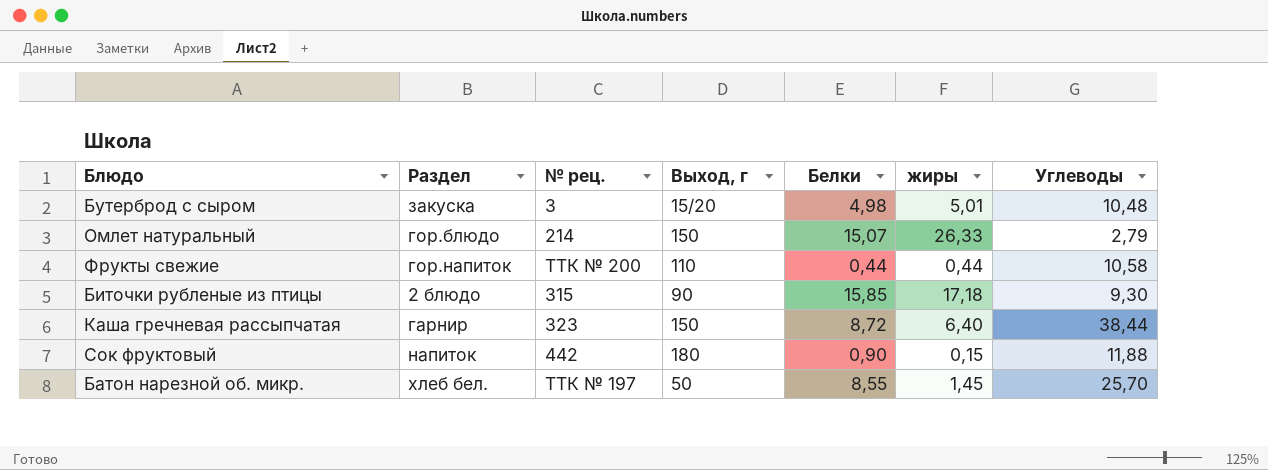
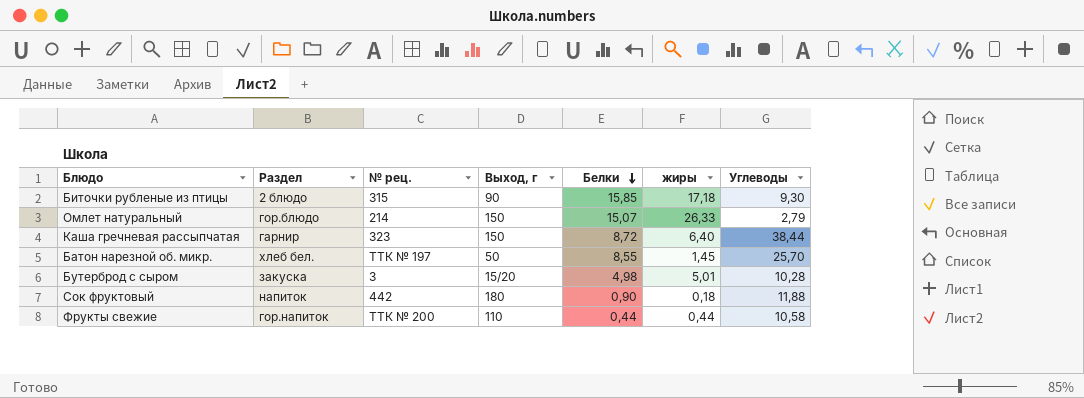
row order: none -> Белки descending
Бутерброд с сыром | Углеводы: 10,48 -> 10,28
Сок фруктовый | жиры: 0,15 -> 0,18

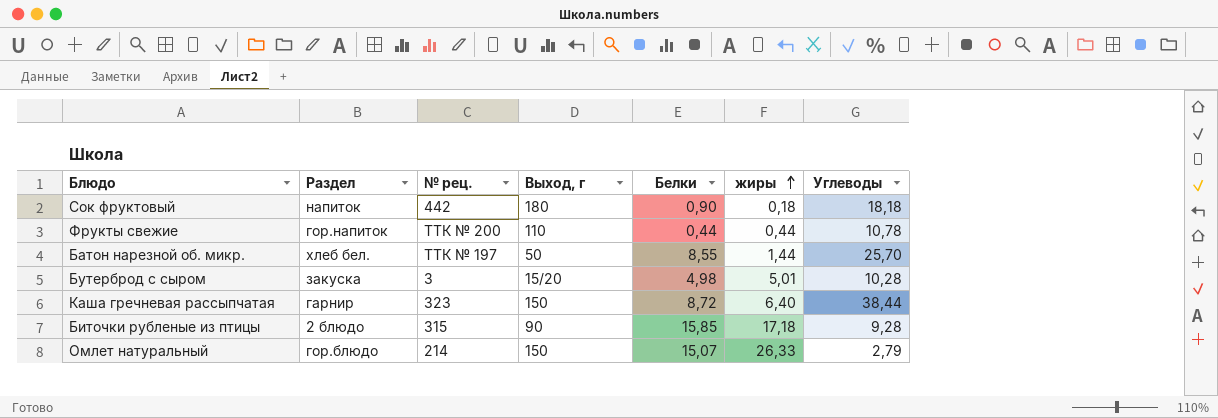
row order: Белки descending -> жиры ascending
Сок фруктовый | Углеводы: 11,88 -> 18,18
Фрукты свежие | Углеводы: 10,58 -> 10,78
Батон нарезной об. микр. | жиры: 1,45 -> 1,44
Биточки рубленые из птицы | Углеводы: 9,30 -> 9,28

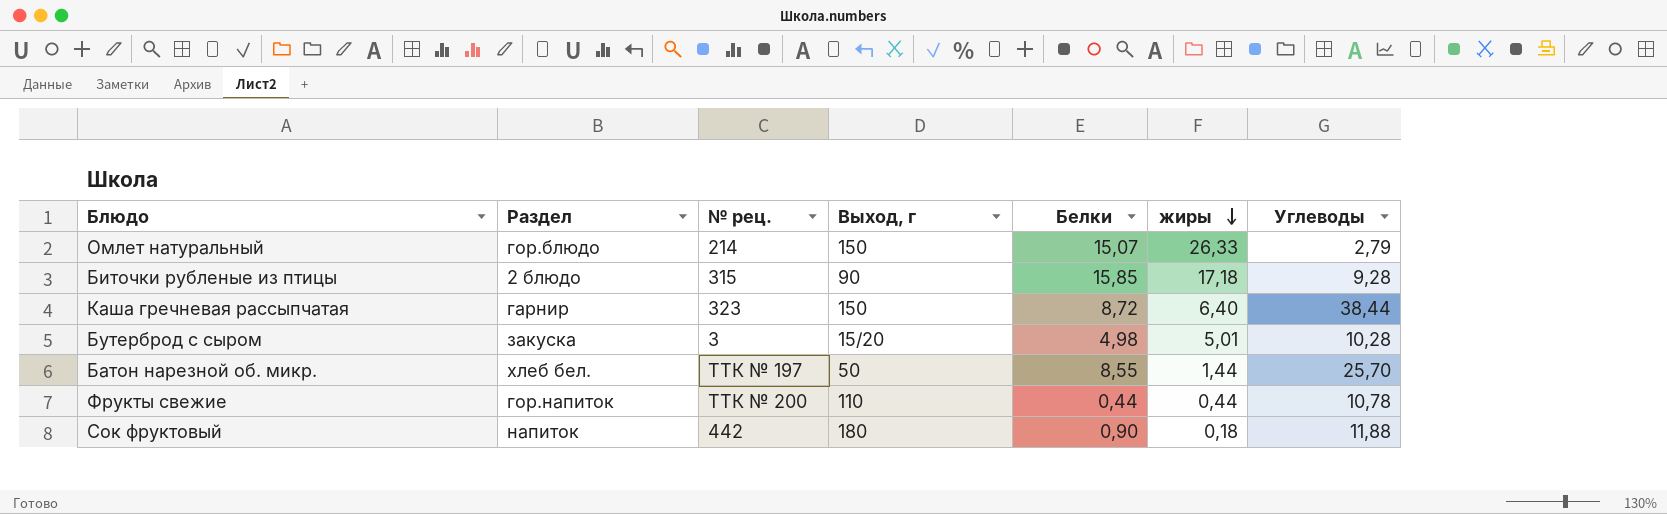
row order: жиры ascending -> жиры descending
Сок фруктовый | Углеводы: 18,18 -> 11,88

